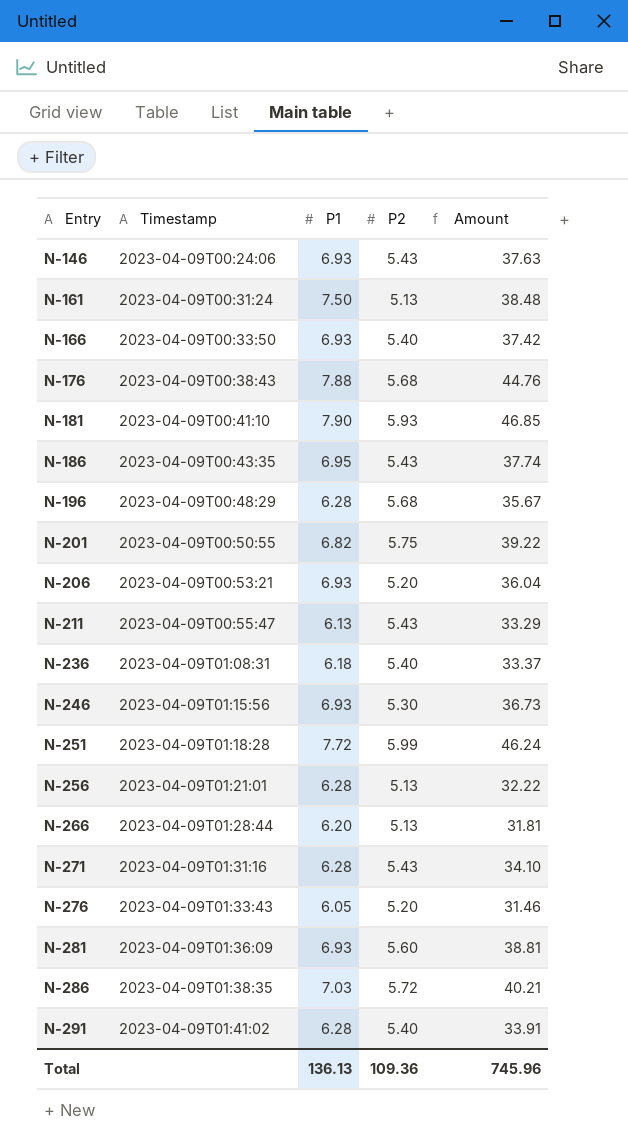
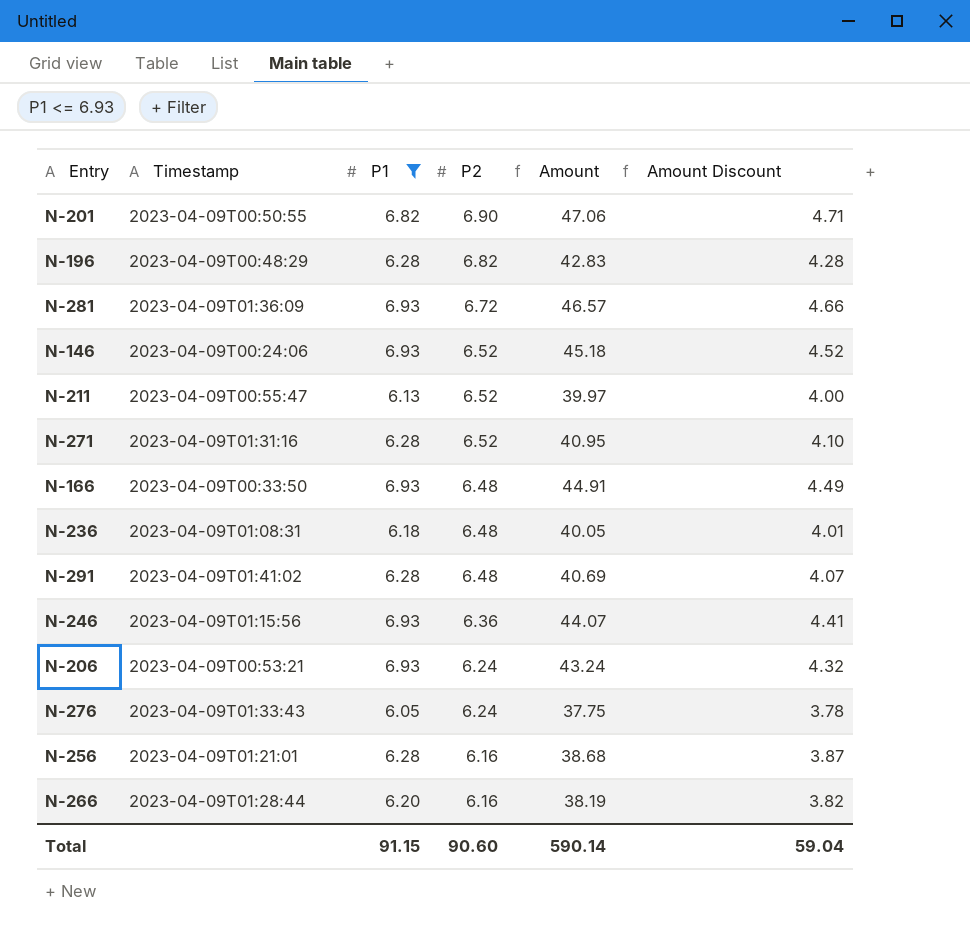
filter: none -> P1 <= 6.93
row order: Entry ascending -> P2 descending
column Amount Discount | formula: none -> [Amount] * 0.1
N-201 | P2: 5.75 -> 6.90
N-201 | Amount: 39.22 -> 47.06
N-196 | P2: 5.68 -> 6.82
N-196 | Amount: 35.67 -> 42.83
N-281 | P2: 5.60 -> 6.72
N-281 | Amount: 38.81 -> 46.57
N-146 | P2: 5.43 -> 6.52
N-146 | Amount: 37.63 -> 45.18
N-211 | P2: 5.43 -> 6.52
N-211 | Amount: 33.29 -> 39.97
N-271 | P2: 5.43 -> 6.52
N-271 | Amount: 34.10 -> 40.95
N-166 | P2: 5.40 -> 6.48
N-166 | Amount: 37.42 -> 44.91
N-236 | P2: 5.40 -> 6.48
N-236 | Amount: 33.37 -> 40.05
N-291 | P2: 5.40 -> 6.48
N-291 | Amount: 33.91 -> 40.69
N-246 | P2: 5.30 -> 6.36
N-246 | Amount: 36.73 -> 44.07
N-206 | P2: 5.20 -> 6.24
N-206 | Amount: 36.04 -> 43.24
N-276 | P2: 5.20 -> 6.24
N-276 | Amount: 31.46 -> 37.75
N-256 | P2: 5.13 -> 6.16
N-256 | Amount: 32.22 -> 38.68
N-266 | P2: 5.13 -> 6.16
N-266 | Amount: 31.81 -> 38.19
Total | P1: 136.13 -> 91.15
Total | P2: 109.36 -> 90.60
Total | Amount: 745.96 -> 590.14

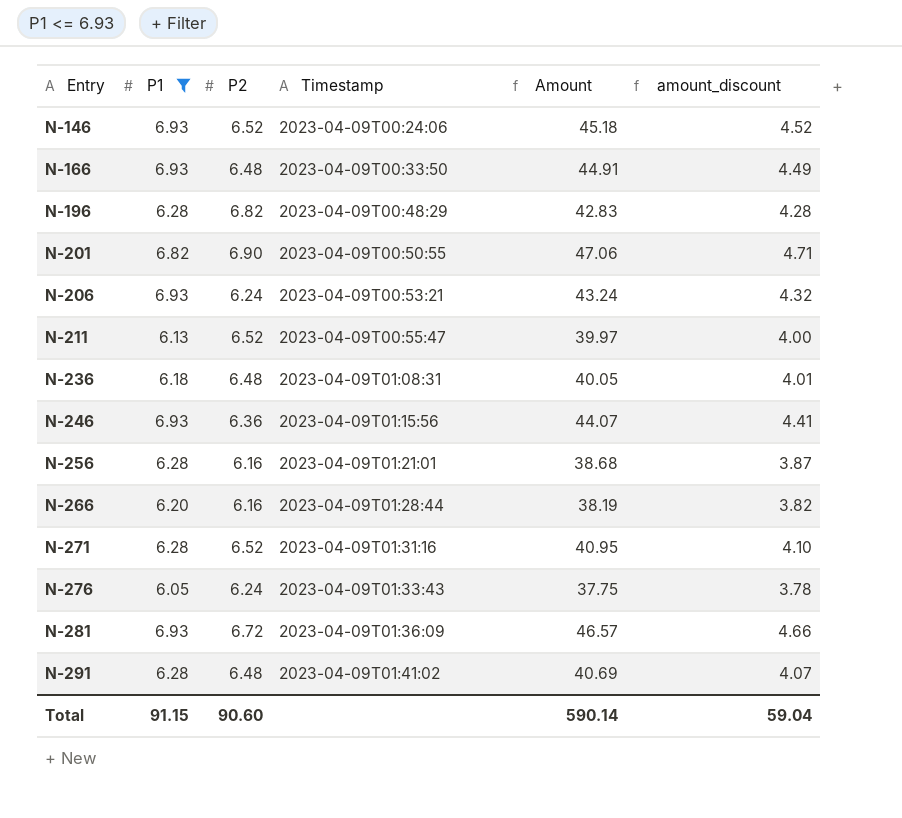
row order: P2 descending -> Entry ascending
column Timestamp | position: 2 -> 4
column name: Amount Discount -> amount_discount

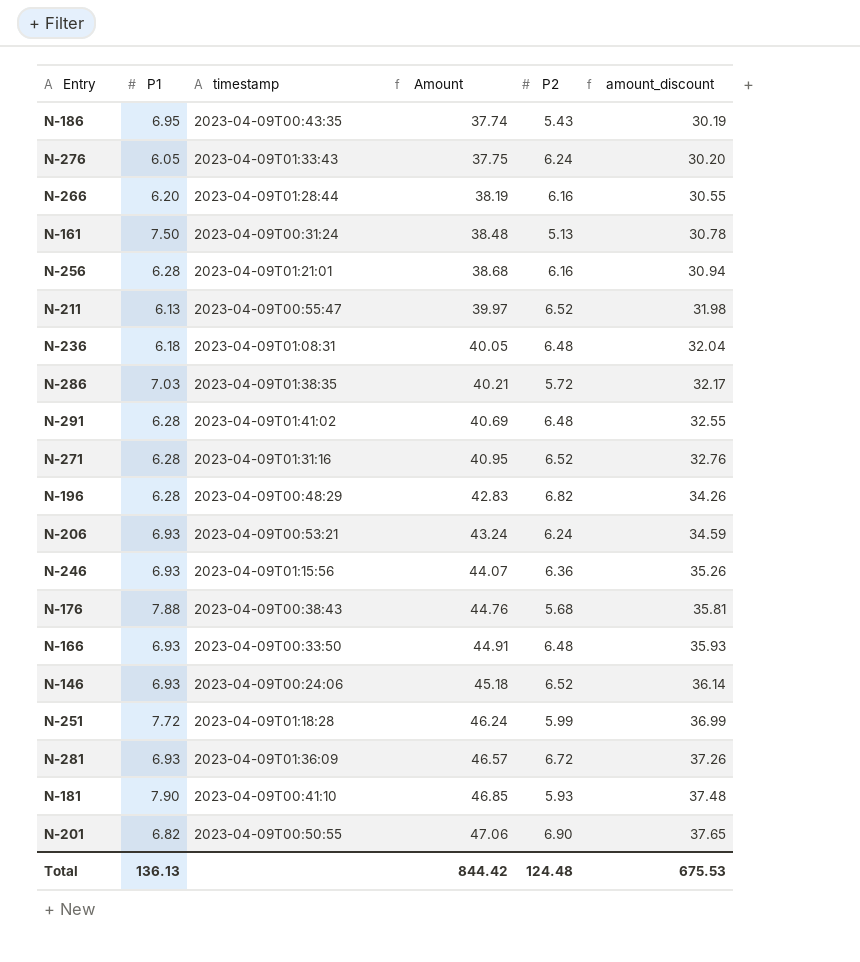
filter: P1 <= 6.93 -> none
row order: Entry ascending -> Amount ascending
column name: Timestamp -> timestamp
column P2 | position: 3 -> 5
column amount_discount | formula: [Amount] * 0.1 -> [Amount] * 0.8
Total | P1: 91.15 -> 136.13
Total | Amount: 590.14 -> 844.42
Total | P2: 90.60 -> 124.48
Total | amount_discount: 59.04 -> 675.53

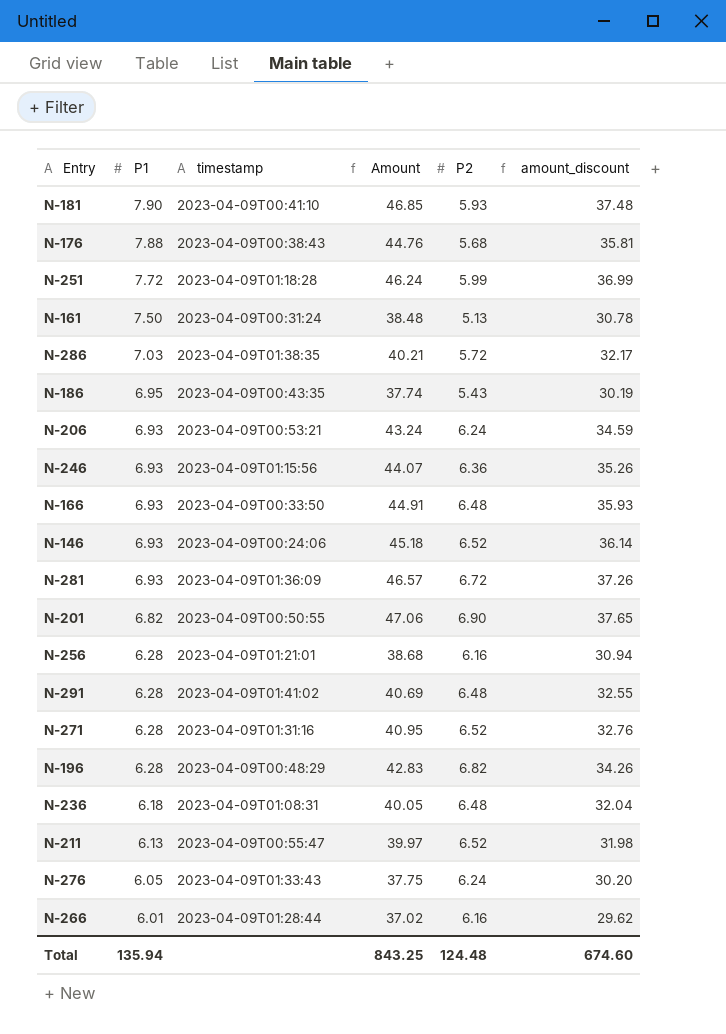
row order: Amount ascending -> P1 descending
N-266 | P1: 6.20 -> 6.01
N-266 | Amount: 38.19 -> 37.02
N-266 | amount_discount: 30.55 -> 29.62
Total | P1: 136.13 -> 135.94
Total | Amount: 844.42 -> 843.25
Total | amount_discount: 675.53 -> 674.60

